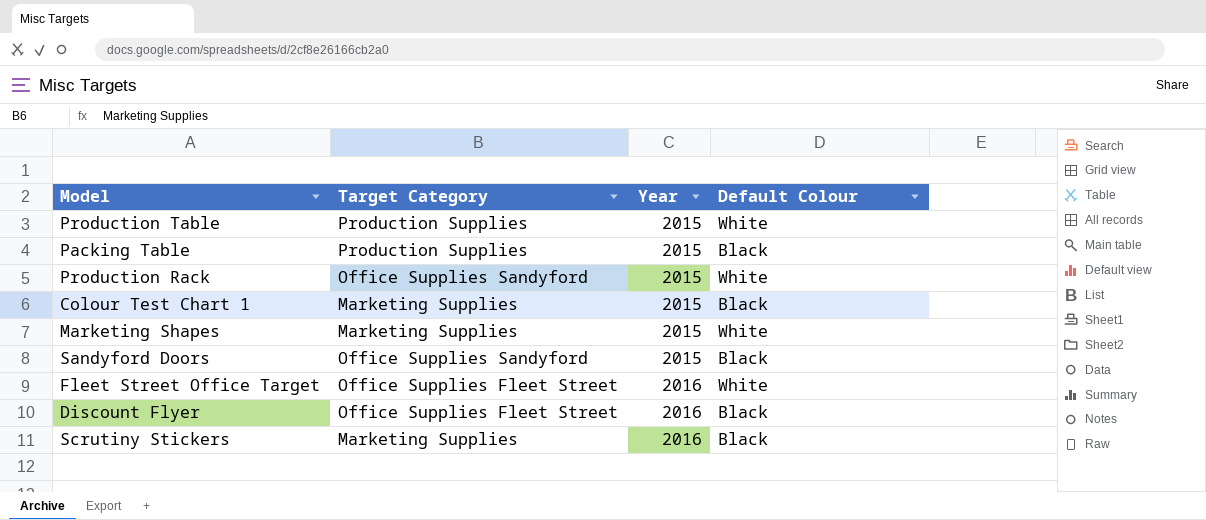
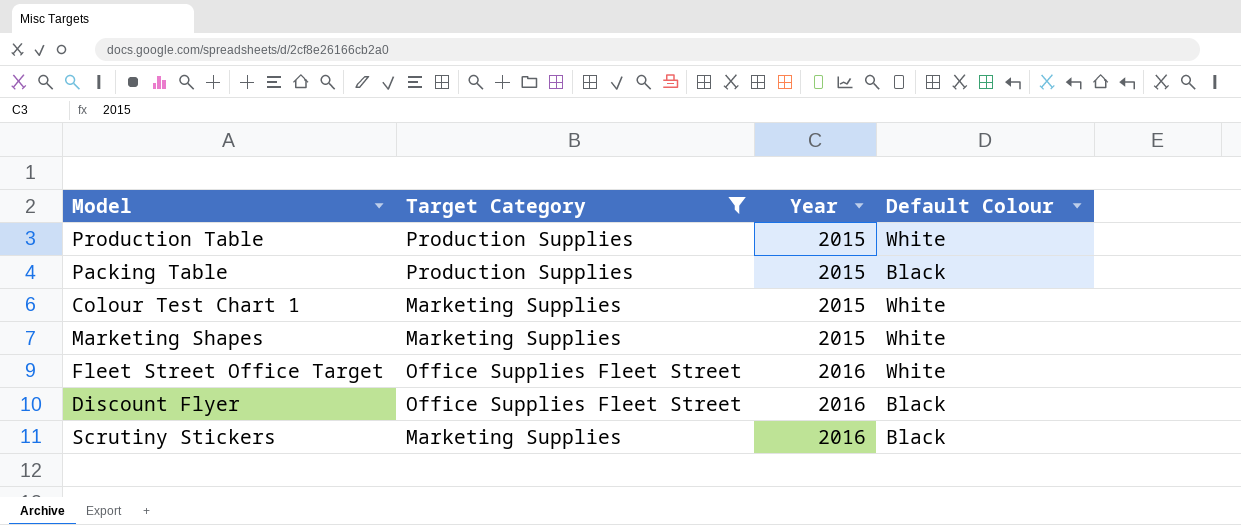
filter: none -> Target Category != Office Supplies Sandyford
Colour Test Chart 1 | Default Colour: Black -> White

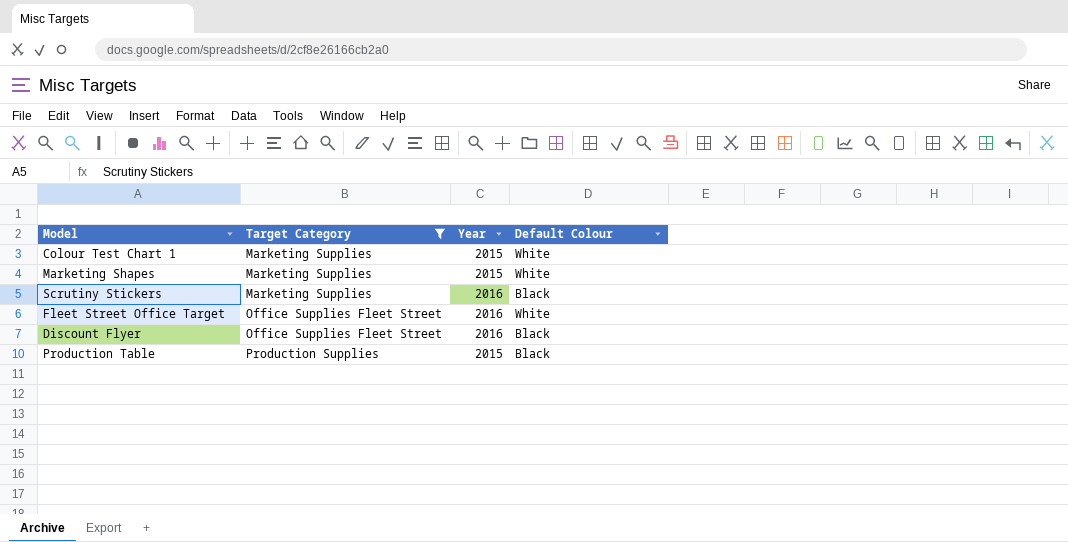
row order: Year ascending -> Target Category ascending
row Packing Table: Production Supplies | 2015 | Black -> none
Production Table | Default Colour: White -> Black

